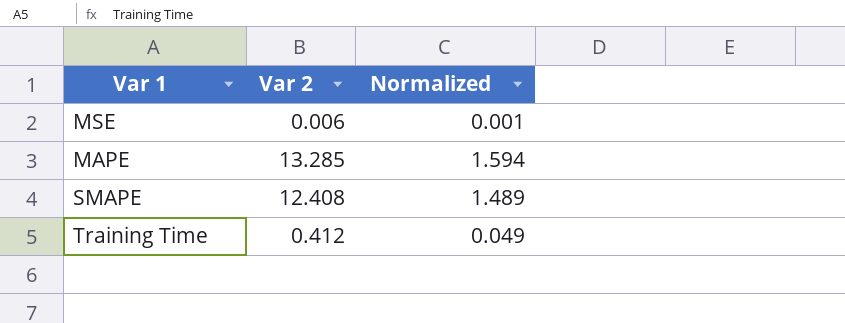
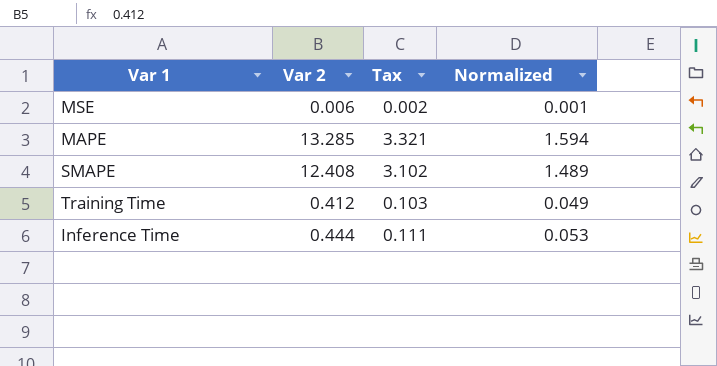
column Tax | formula: none -> [Var 2] * 0.25
row Inference Time: none -> 0.444 | 0.111 | 0.053

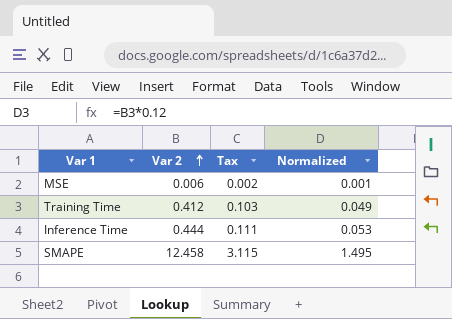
row order: none -> Var 2 ascending
row MAPE: 13.285 | 3.321 | 1.594 -> none
SMAPE | Var 2: 12.408 -> 12.458
SMAPE | Tax: 3.102 -> 3.115
SMAPE | Normalized: 1.489 -> 1.495

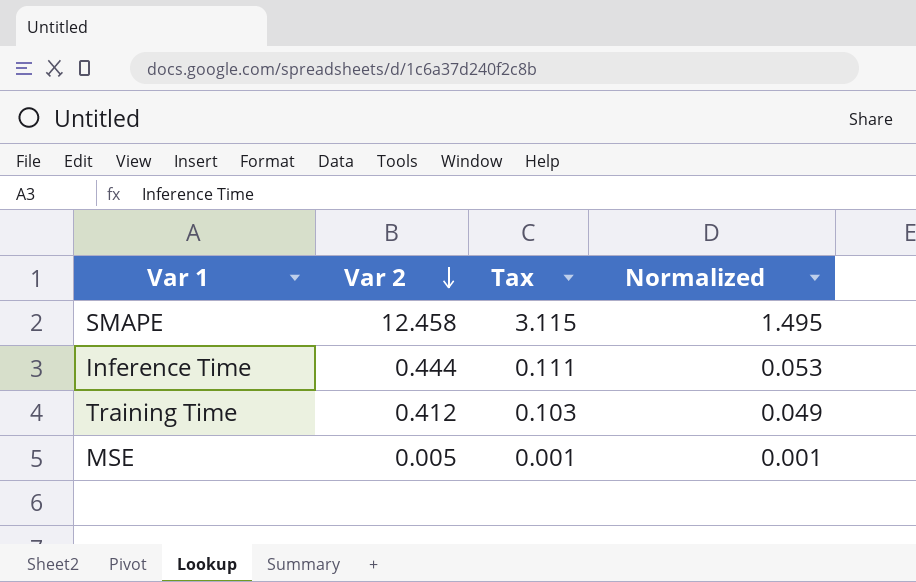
row order: Var 2 ascending -> Var 2 descending
MSE | Var 2: 0.006 -> 0.005
MSE | Tax: 0.002 -> 0.001

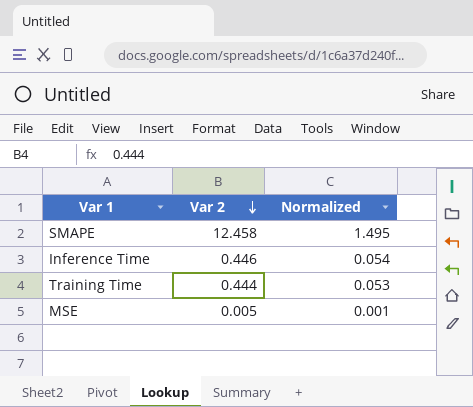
column Tax | formula: [Var 2] * 0.25 -> none
Inference Time | Var 2: 0.444 -> 0.446
Inference Time | Normalized: 0.053 -> 0.054
Training Time | Var 2: 0.412 -> 0.444
Training Time | Normalized: 0.049 -> 0.053

